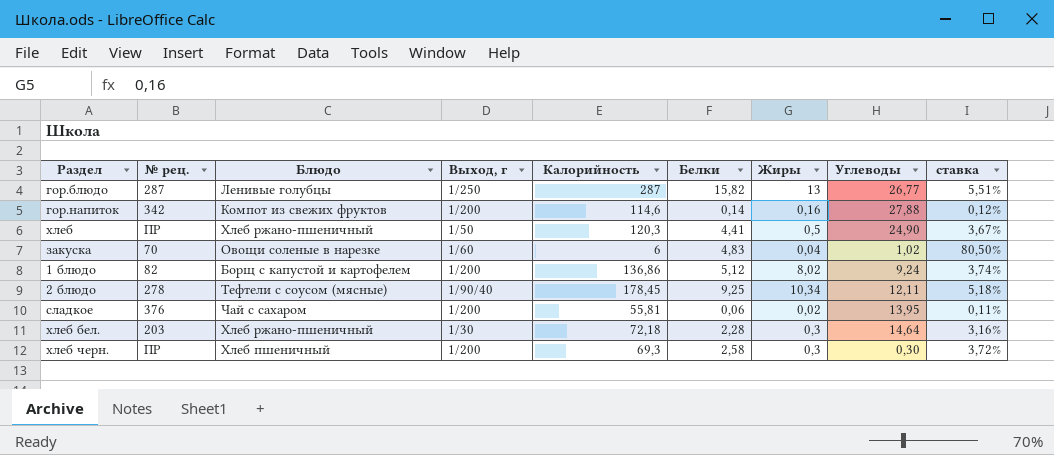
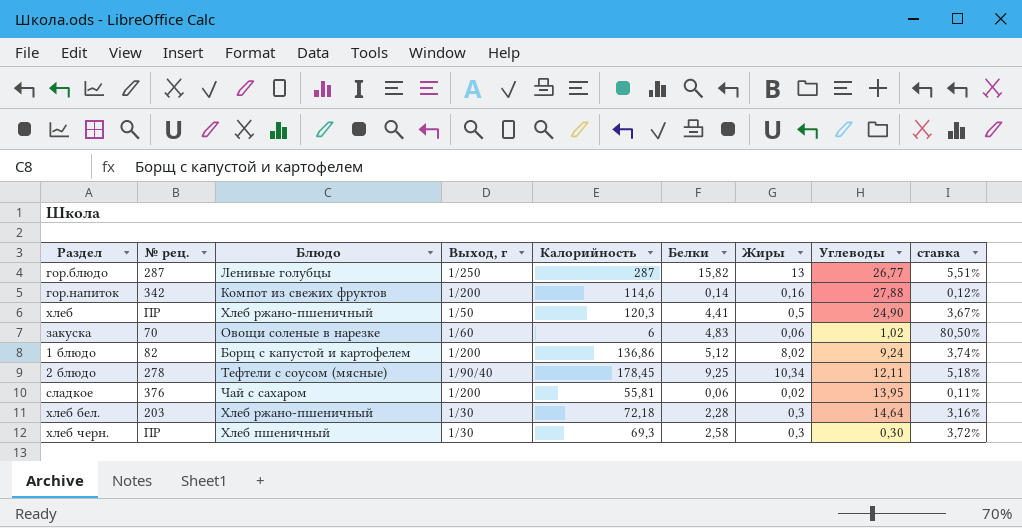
закуска | Жиры: 0,04 -> 0,06
хлеб черн. | Выход, г: 1/200 -> 1/30

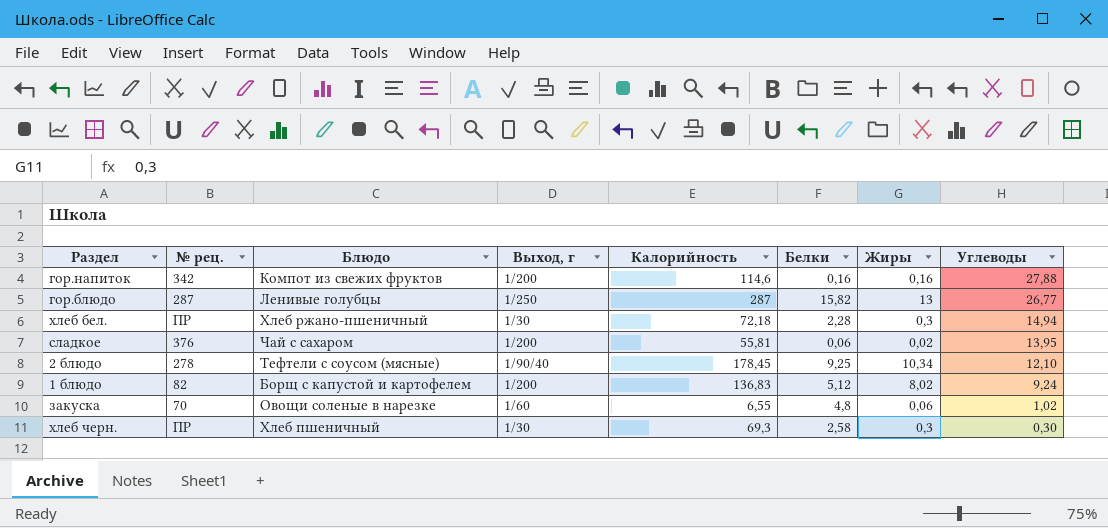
row order: none -> Углеводы descending
column ставка | formula: [Белки] / [Калорийность] -> none
row хлеб: ПР | Хлеб ржано-пшеничный | 1/50 | 120,3 | 4,41 | 0,5 | 24,90 | 3,67% -> none
гор.напиток | Белки: 0,14 -> 0,16
хлеб бел. | № рец.: 203 -> ПР
хлеб бел. | Углеводы: 14,64 -> 14,94
2 блюдо | Углеводы: 12,11 -> 12,10
1 блюдо | Калорийность: 136,86 -> 136,83
закуска | Калорийность: 6 -> 6,55
закуска | Белки: 4,83 -> 4,8

